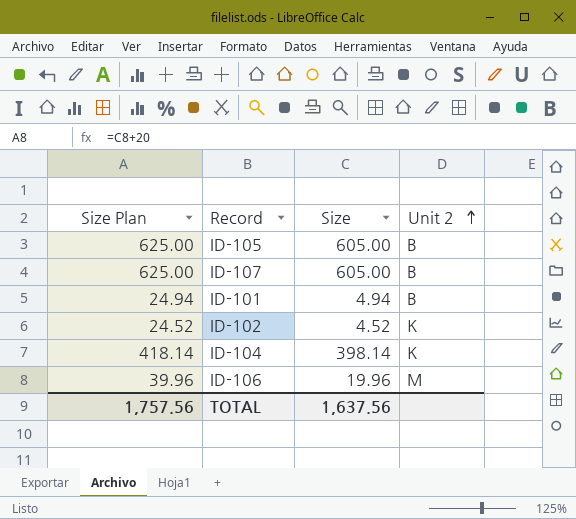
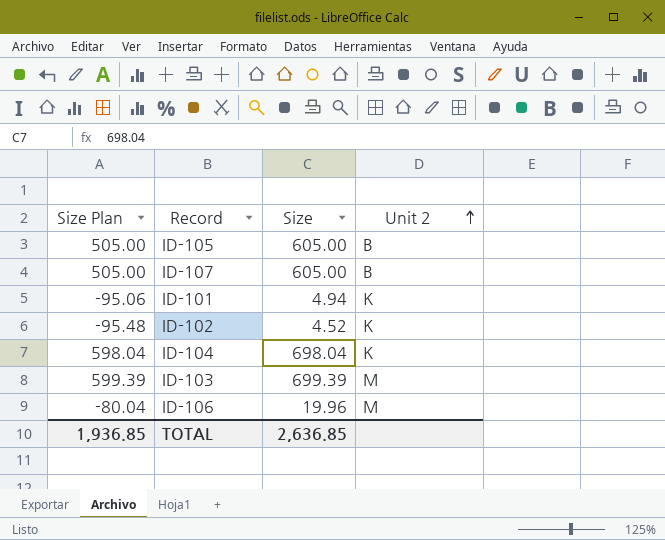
column Size Plan | formula: [Size] + 20 -> [Size] - 100
ID-101 | Unit 2: B -> K
ID-104 | Size: 398.14 -> 698.04
row ID-103: none -> 599.39 | 699.39 | M
TOTAL | Size Plan: 1,757.56 -> 1,936.85
TOTAL | Size: 1,637.56 -> 2,636.85

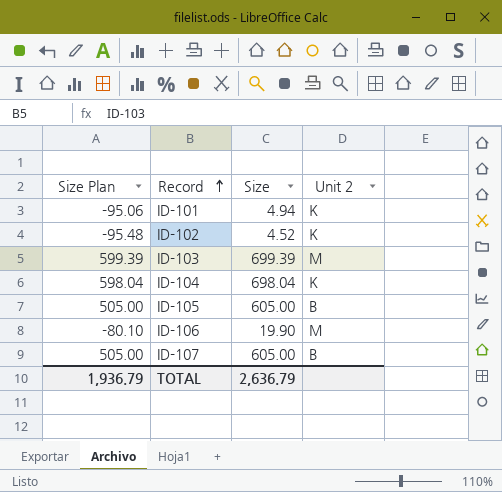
row order: Unit 2 ascending -> Record ascending
ID-106 | Size Plan: -80.04 -> -80.10
ID-106 | Size: 19.96 -> 19.90
TOTAL | Size Plan: 1,936.85 -> 1,936.79
TOTAL | Size: 2,636.85 -> 2,636.79

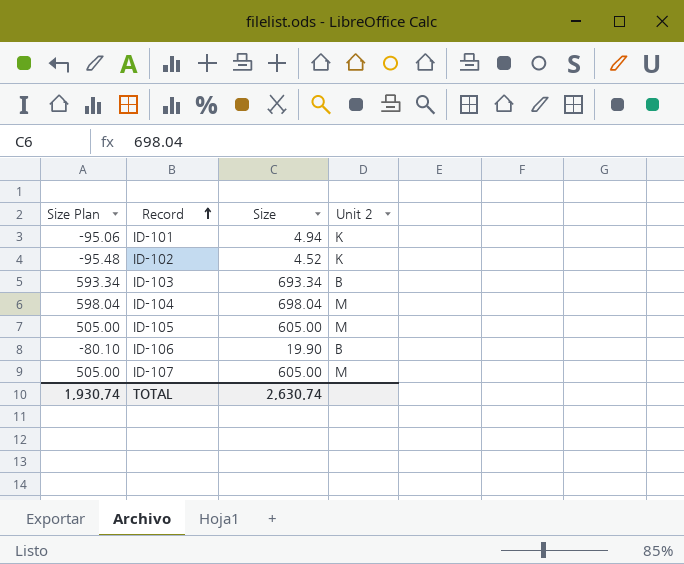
ID-103 | Size Plan: 599.39 -> 593.34
ID-103 | Size: 699.39 -> 693.34
ID-103 | Unit 2: M -> B
ID-104 | Unit 2: K -> M
ID-105 | Unit 2: B -> M
ID-106 | Unit 2: M -> B
ID-107 | Unit 2: B -> M
TOTAL | Size Plan: 1,936.79 -> 1,930.74
TOTAL | Size: 2,636.79 -> 2,630.74

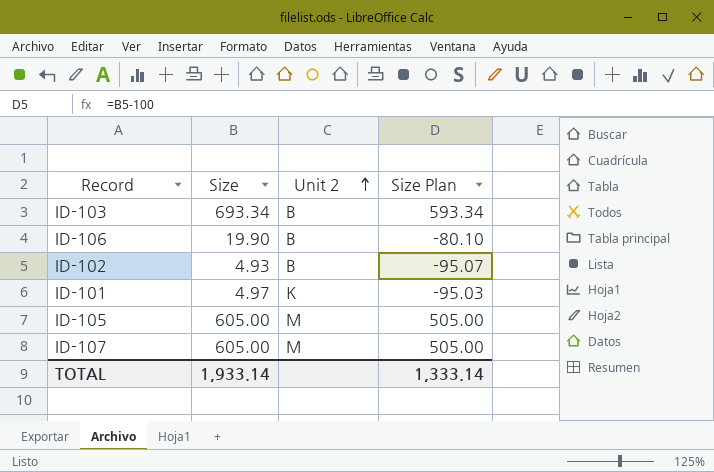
row order: Record ascending -> Unit 2 ascending
column Size Plan | position: 1 -> 4
row ID-104: 598.04 | 698.04 | M -> none
ID-102 | Size: 4.52 -> 4.93
ID-102 | Unit 2: K -> B
ID-102 | Size Plan: -95.48 -> -95.07
ID-101 | Size: 4.94 -> 4.97
ID-101 | Size Plan: -95.06 -> -95.03
TOTAL | Size: 2,630.74 -> 1,933.14
TOTAL | Size Plan: 1,930.74 -> 1,333.14

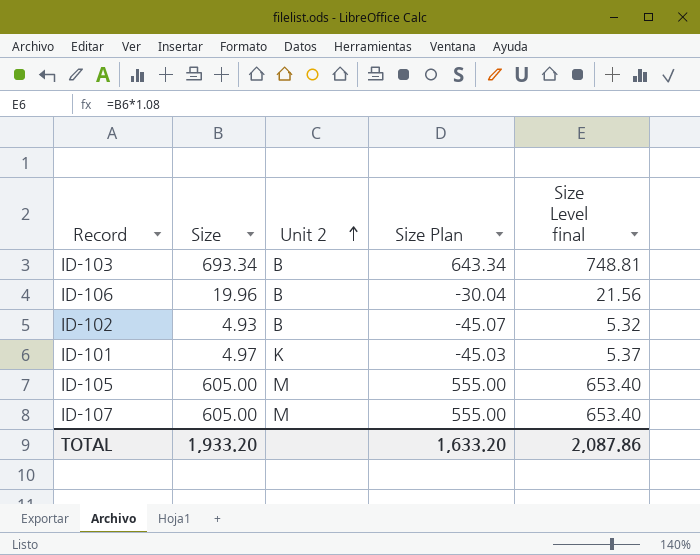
column Size Plan | formula: [Size] - 100 -> [Size] - 50
column Size Level final | formula: none -> [Size] * 1.08
ID-106 | Size: 19.90 -> 19.96
TOTAL | Size: 1,933.14 -> 1,933.20
TOTAL | Size Plan: 1,333.14 -> 1,633.20

